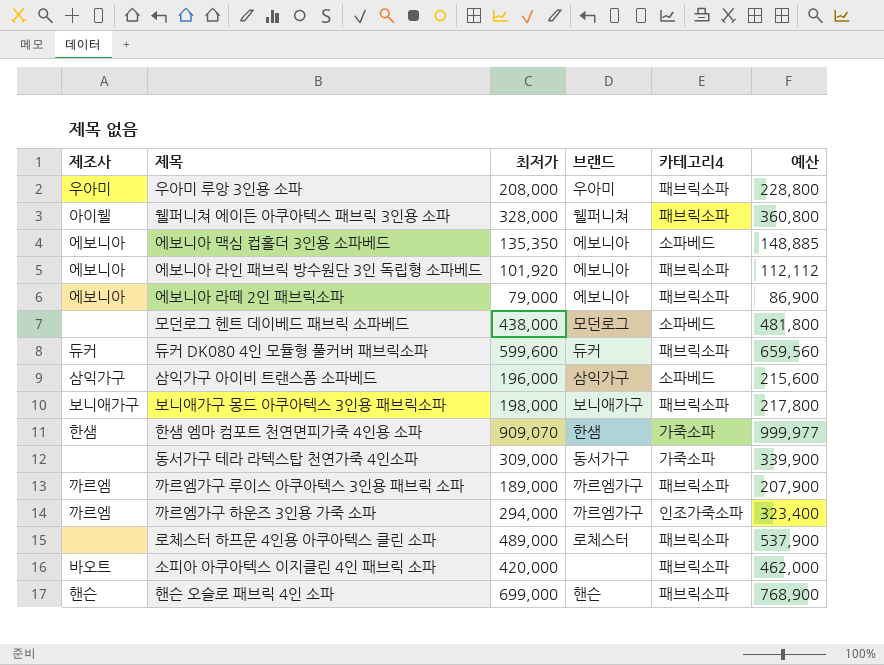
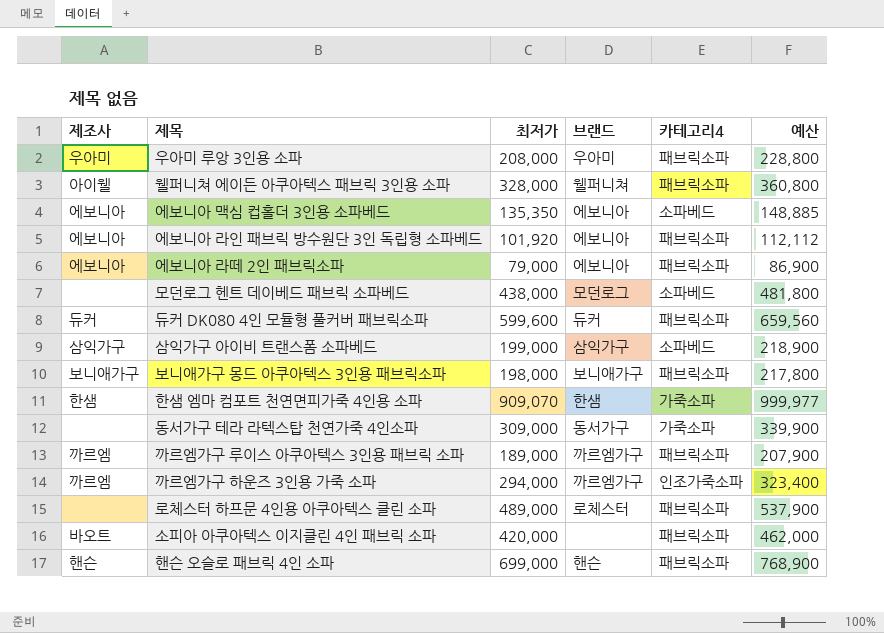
삼익가구 아이비 트랜스폼 소파베드 | 최저가: 196,000 -> 199,000
삼익가구 아이비 트랜스폼 소파베드 | 예산: 215,600 -> 218,900

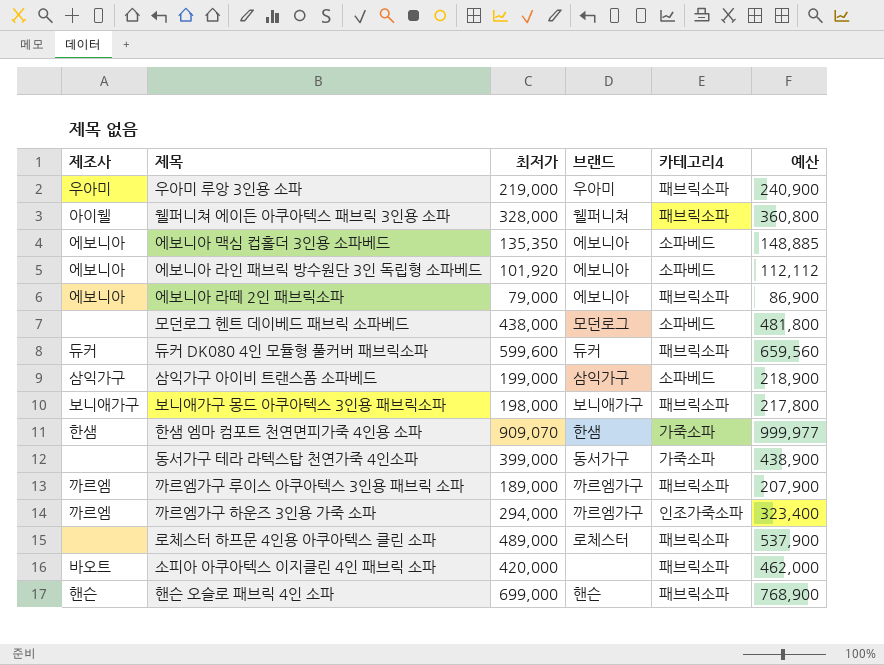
우아미 루앙 3인용 소파 | 최저가: 208,000 -> 219,000
우아미 루앙 3인용 소파 | 예산: 228,800 -> 240,900
에보니아 라인 패브릭 방수원단 3인 독립형 소파베드 | 카테고리4: 패브릭소파 -> 소파베드
동서가구 테라 라텍스탑 천연가죽 4인소파 | 최저가: 309,000 -> 399,000
동서가구 테라 라텍스탑 천연가죽 4인소파 | 예산: 339,900 -> 438,900

